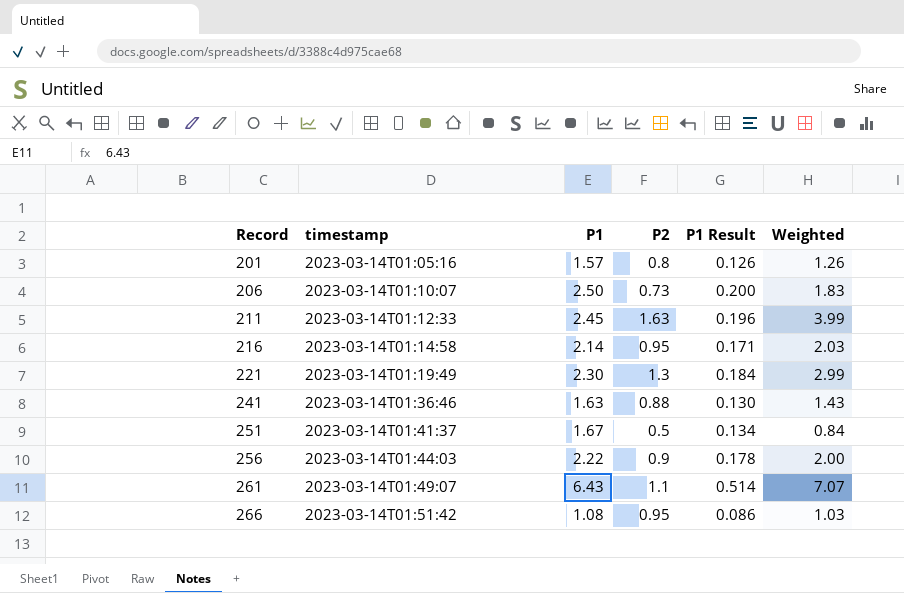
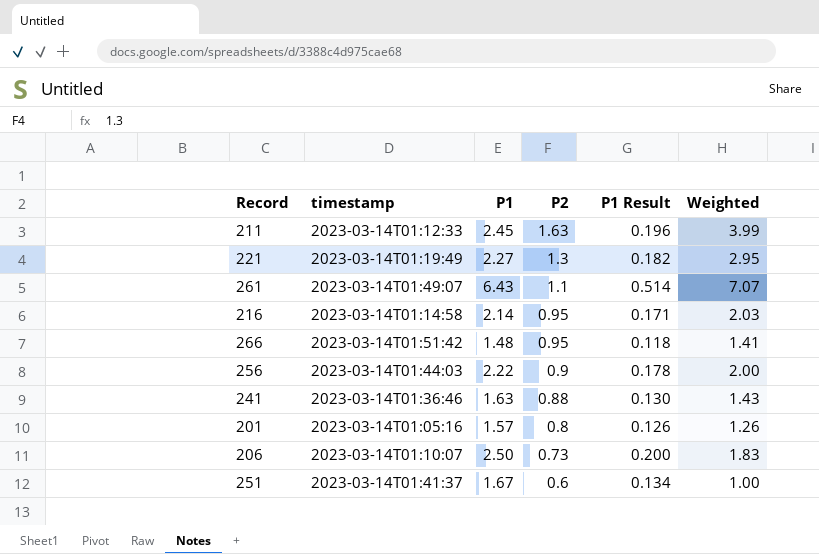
row order: Record ascending -> P2 descending
221 | P1: 2.30 -> 2.27
221 | P1 Result: 0.184 -> 0.182
221 | Weighted: 2.99 -> 2.95
266 | P1: 1.08 -> 1.48
266 | P1 Result: 0.086 -> 0.118
266 | Weighted: 1.03 -> 1.41
251 | P2: 0.5 -> 0.6
251 | Weighted: 0.84 -> 1.00

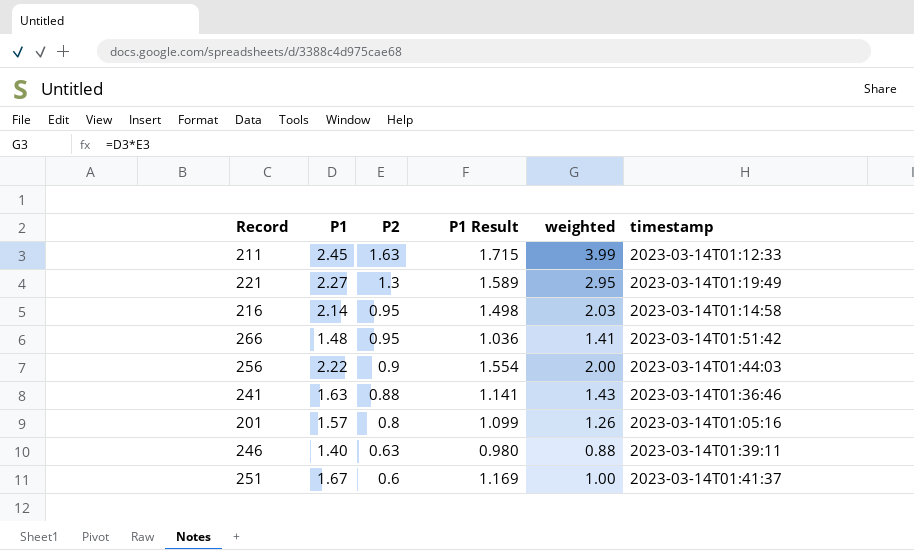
column P1 Result | formula: [P1] * 0.08 -> [P1] * 0.7
column name: Weighted -> weighted
column timestamp | position: 2 -> 6
row 261: 2023-03-14T01:49:07 | 6.43 | 1.1 | 0.514 | 7.07 -> none
row 206: 2023-03-14T01:10:07 | 2.50 | 0.73 | 0.200 | 1.83 -> none
row 246: none -> 1.40 | 0.63 | 0.980 | 0.88 | 2023-03-14T01:39:11

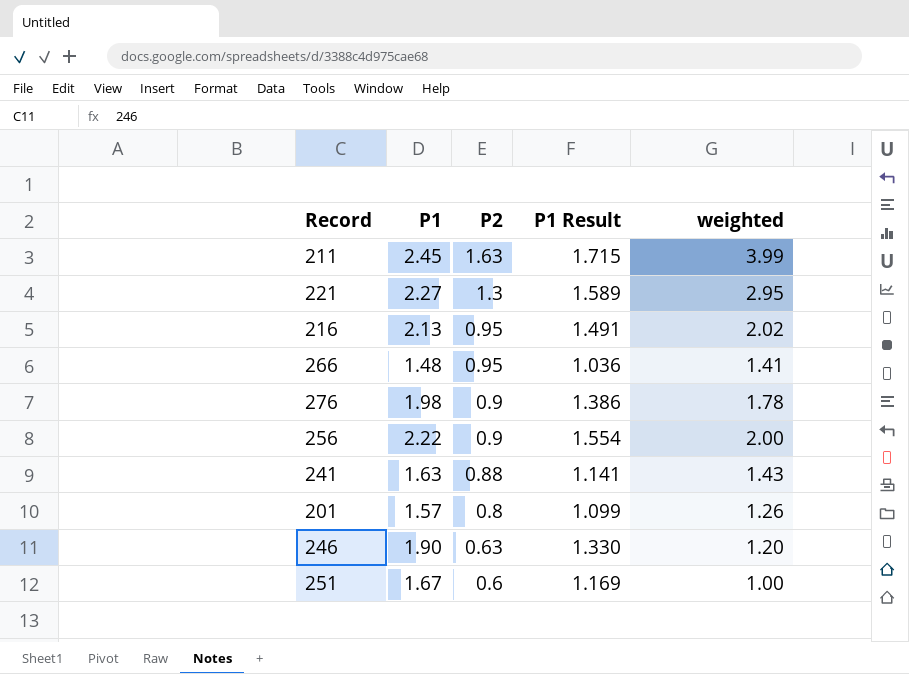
column timestamp | position: 6 -> none
216 | P1: 2.14 -> 2.13
216 | P1 Result: 1.498 -> 1.491
216 | weighted: 2.03 -> 2.02
row 276: none -> 1.98 | 0.9 | 1.386 | 1.78
246 | P1: 1.40 -> 1.90
246 | P1 Result: 0.980 -> 1.330
246 | weighted: 0.88 -> 1.20

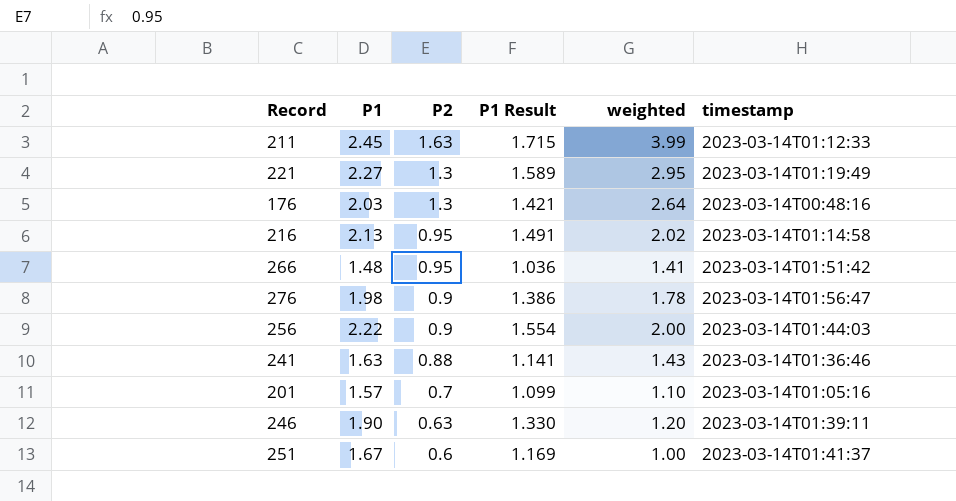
column timestamp | position: none -> 6
row 176: none -> 2.03 | 1.3 | 1.421 | 2.64 | 2023-03-14T00:48:16
201 | P2: 0.8 -> 0.7
201 | weighted: 1.26 -> 1.10

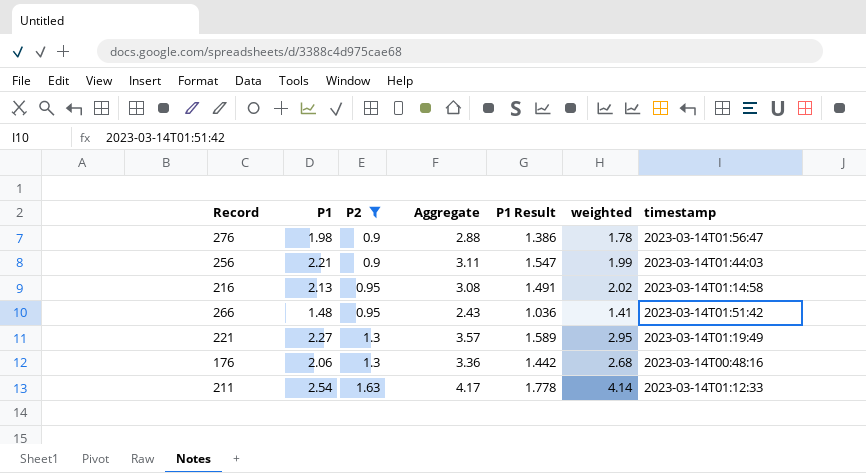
filter: none -> P2 >= 0.9
row order: P2 descending -> P2 ascending
column Aggregate | formula: none -> [P1] + [P2]
256 | P1: 2.22 -> 2.21
256 | P1 Result: 1.554 -> 1.547
256 | weighted: 2.00 -> 1.99
176 | P1: 2.03 -> 2.06
176 | P1 Result: 1.421 -> 1.442
176 | weighted: 2.64 -> 2.68
211 | P1: 2.45 -> 2.54
211 | P1 Result: 1.715 -> 1.778
211 | weighted: 3.99 -> 4.14

